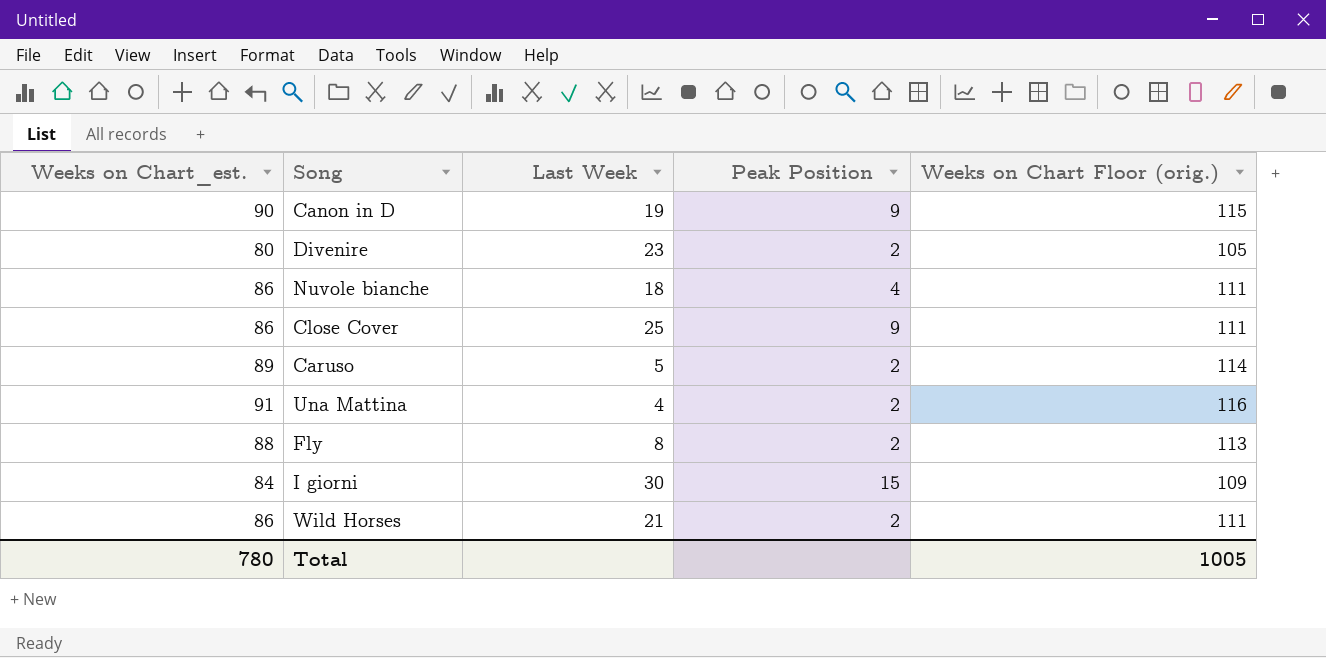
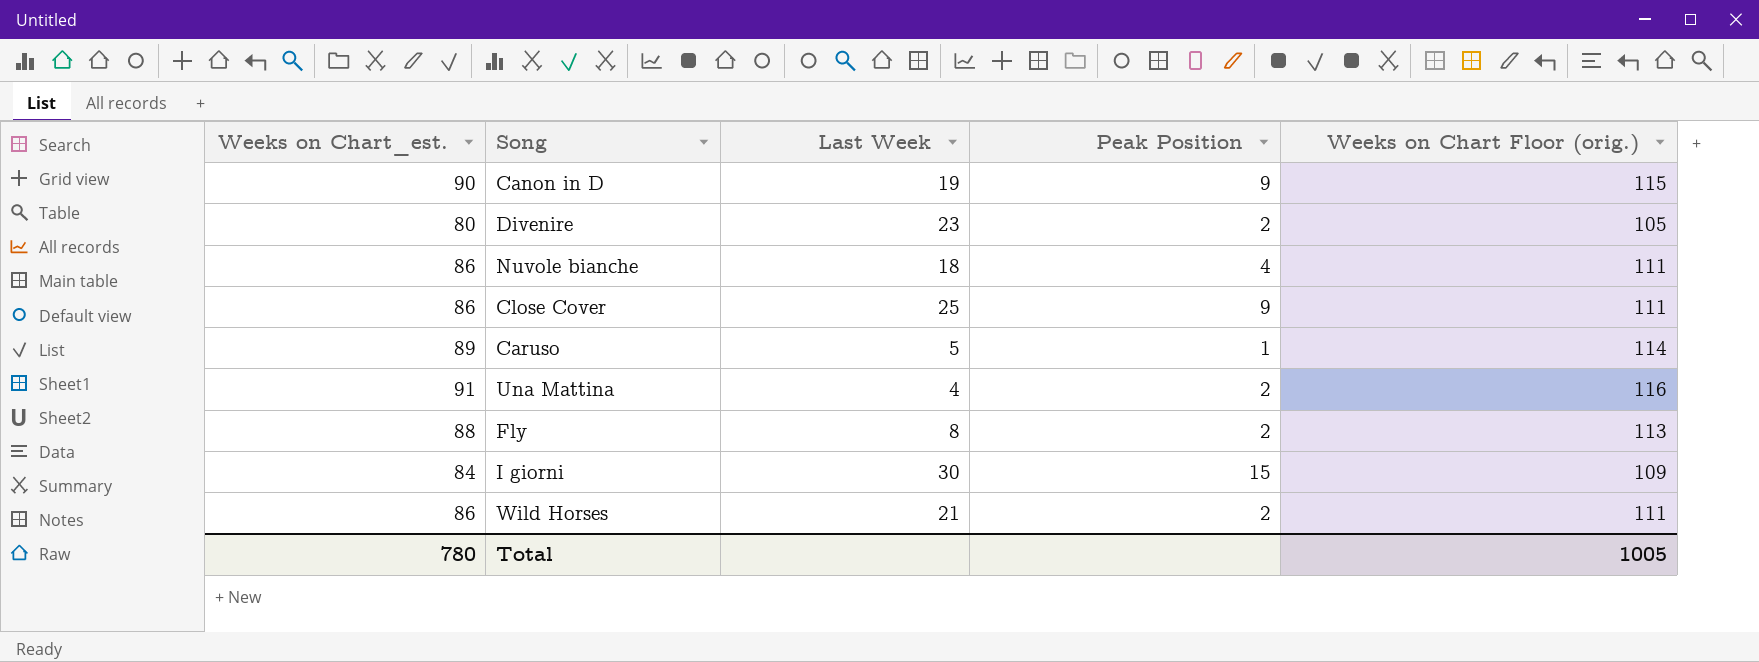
Caruso | Peak Position: 2 -> 1

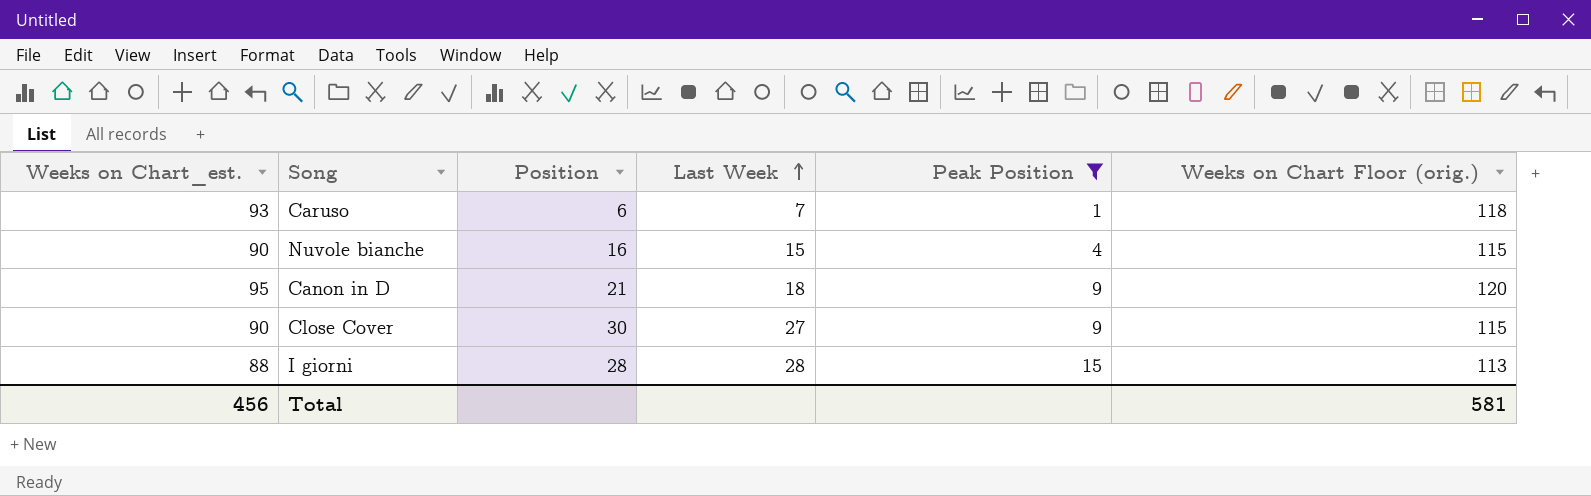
filter: none -> Peak Position != 2
row order: none -> Last Week ascending
column Position | position: none -> 3
Caruso | Weeks on Chart_est.: 89 -> 93
Caruso | Last Week: 5 -> 7
Caruso | Weeks on Chart Floor (orig.): 114 -> 118
Nuvole bianche | Weeks on Chart_est.: 86 -> 90
Nuvole bianche | Last Week: 18 -> 15
Nuvole bianche | Weeks on Chart Floor (orig.): 111 -> 115
Canon in D | Weeks on Chart_est.: 90 -> 95
Canon in D | Last Week: 19 -> 18
Canon in D | Weeks on Chart Floor (orig.): 115 -> 120
Close Cover | Weeks on Chart_est.: 86 -> 90
Close Cover | Last Week: 25 -> 27
Close Cover | Weeks on Chart Floor (orig.): 111 -> 115
I giorni | Weeks on Chart_est.: 84 -> 88
I giorni | Last Week: 30 -> 28
I giorni | Weeks on Chart Floor (orig.): 109 -> 113
Total | Weeks on Chart_est.: 780 -> 456
Total | Weeks on Chart Floor (orig.): 1005 -> 581

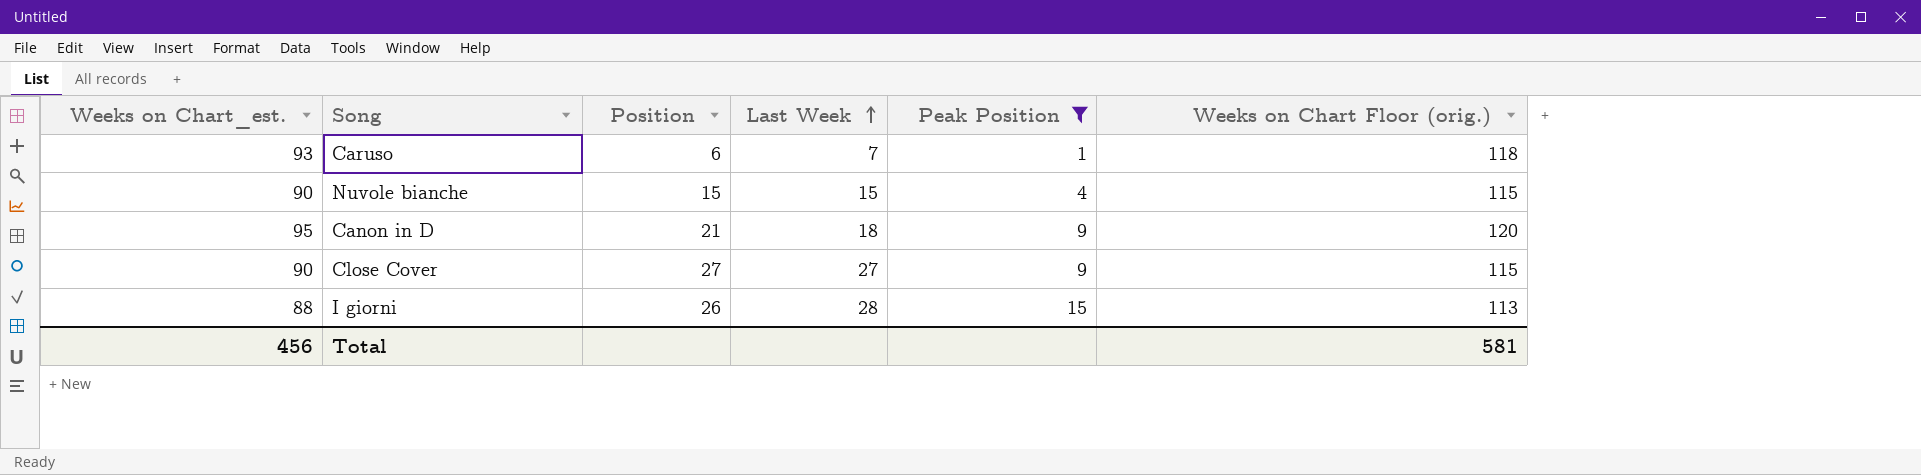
Nuvole bianche | Position: 16 -> 15
Close Cover | Position: 30 -> 27
I giorni | Position: 28 -> 26

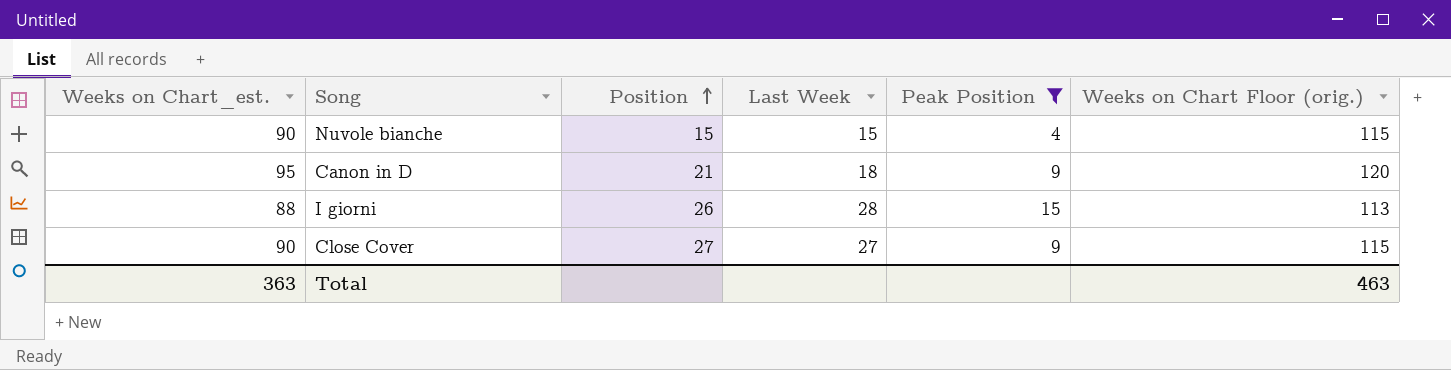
row order: Last Week ascending -> Position ascending
row Caruso: 93 | 6 | 7 | 1 | 118 -> none
Total | Weeks on Chart_est.: 456 -> 363
Total | Weeks on Chart Floor (orig.): 581 -> 463

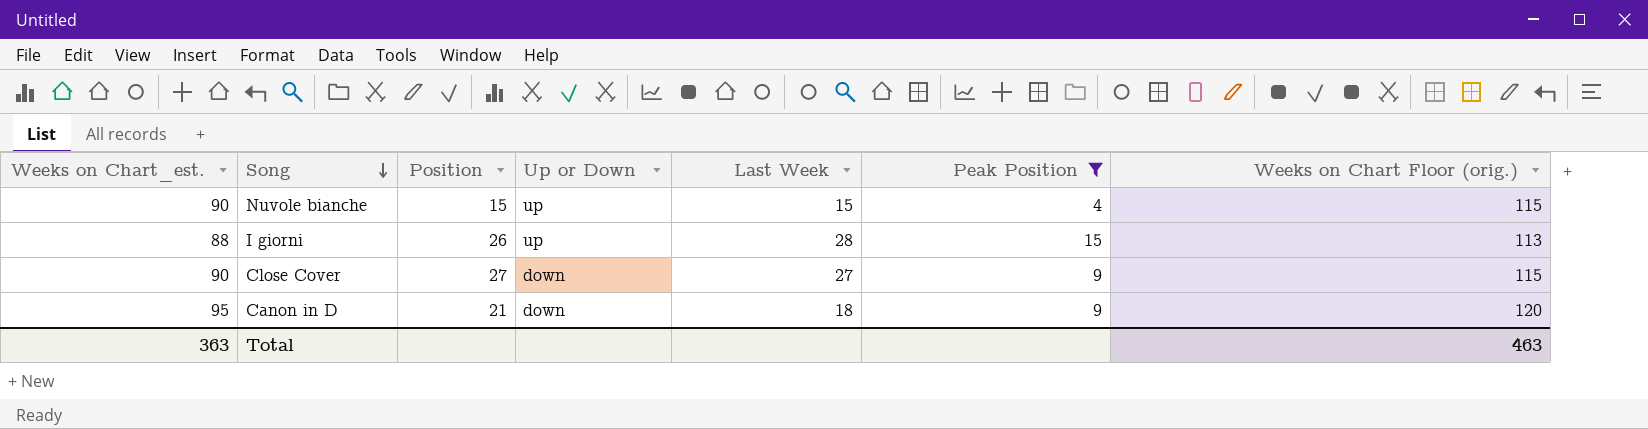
row order: Position ascending -> Song descending
column Up or Down | position: none -> 4

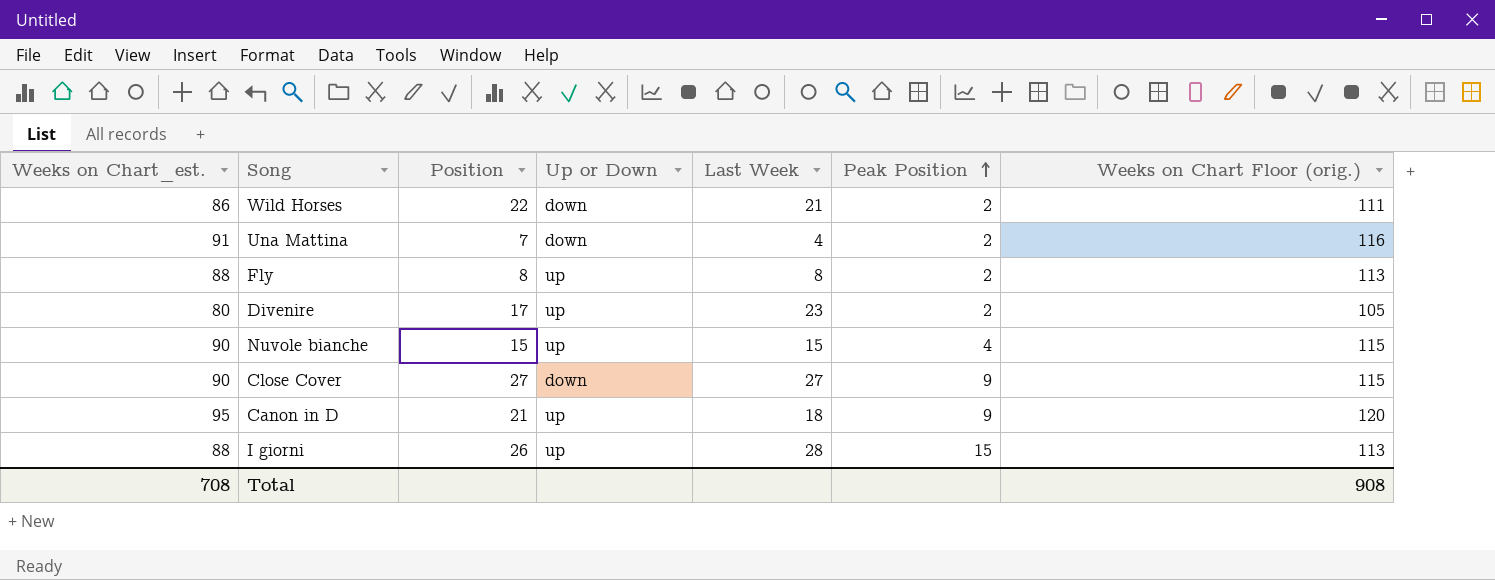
filter: Peak Position != 2 -> none
row order: Song descending -> Peak Position ascending
Canon in D | Up or Down: down -> up
Total | Weeks on Chart_est.: 363 -> 708
Total | Weeks on Chart Floor (orig.): 463 -> 908

